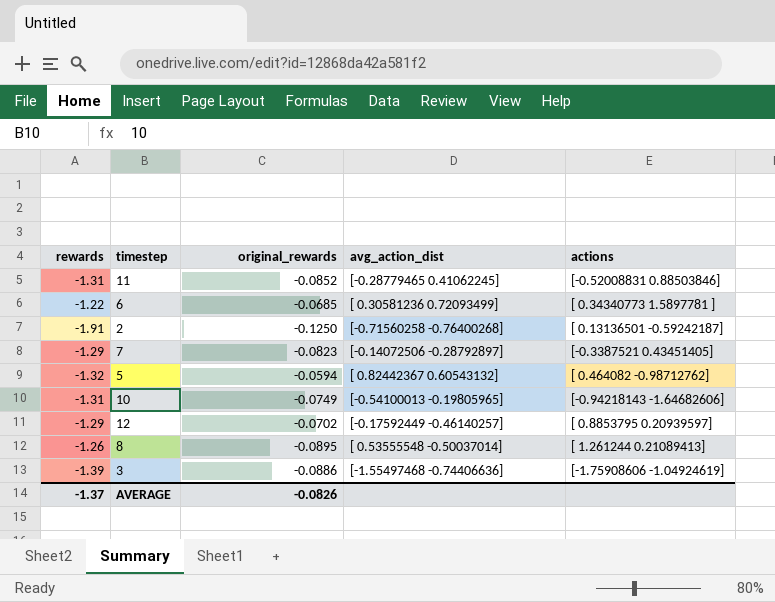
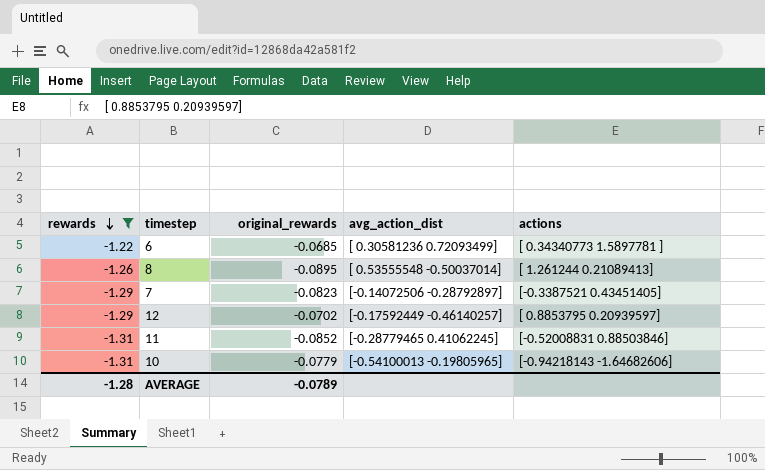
filter: none -> rewards >= -1.31
row order: none -> rewards descending
10 | original_rewards: -0.0749 -> -0.0779
AVERAGE | rewards: -1.37 -> -1.28
AVERAGE | original_rewards: -0.0826 -> -0.0789

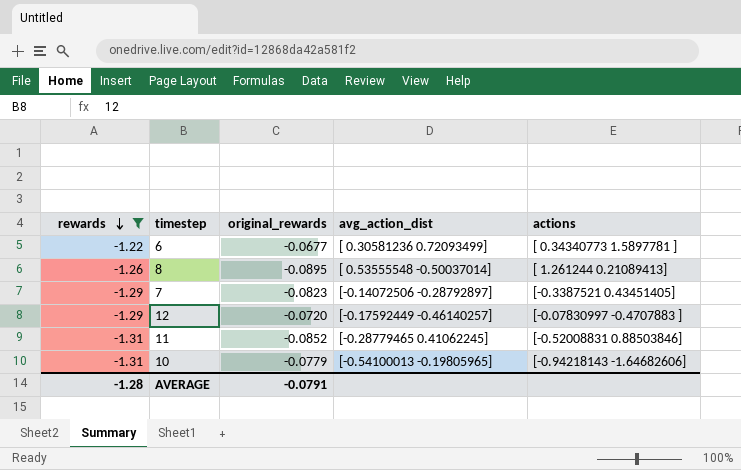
6 | original_rewards: -0.0685 -> -0.0677
12 | original_rewards: -0.0702 -> -0.0720
12 | actions: [ 0.8853795 0.20939597] -> [-0.07830997 -0.4707883 ]
AVERAGE | original_rewards: -0.0789 -> -0.0791

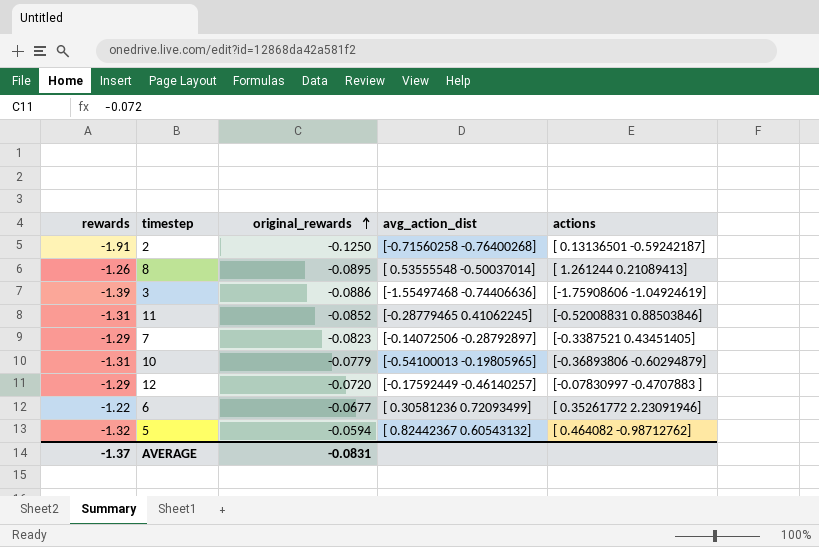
filter: rewards >= -1.31 -> none
row order: rewards descending -> original_rewards ascending
10 | actions: [-0.94218143 -1.64682606] -> [-0.36893806 -0.60294879]
6 | actions: [ 0.34340773 1.5897781 ] -> [ 0.35261772 2.23091946]
AVERAGE | rewards: -1.28 -> -1.37
AVERAGE | original_rewards: -0.0791 -> -0.0831

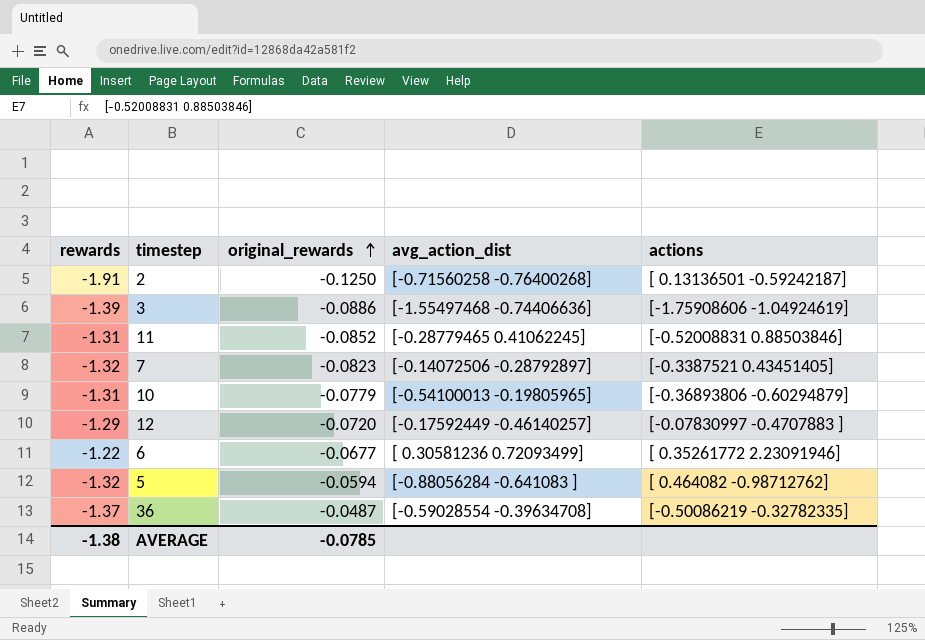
row 8: -1.26 | -0.0895 | [ 0.53555548 -0.50037014] | [ 1.261244 0.21089413] -> none
7 | rewards: -1.29 -> -1.32
5 | avg_action_dist: [ 0.82442367 0.60543132] -> [-0.88056284 -0.641083 ]
row 36: none -> -1.37 | -0.0487 | [-0.59028554 -0.39634708] | [-0.50086219 -0.32782335]
AVERAGE | rewards: -1.37 -> -1.38
AVERAGE | original_rewards: -0.0831 -> -0.0785

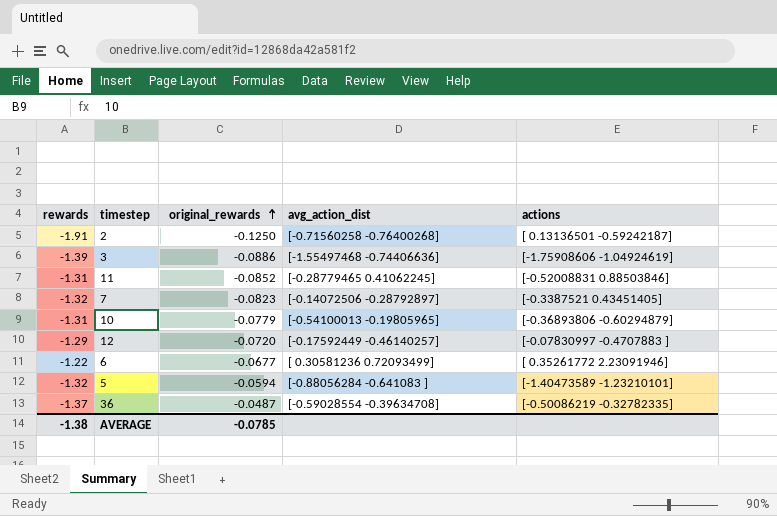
5 | actions: [ 0.464082 -0.98712762] -> [-1.40473589 -1.23210101]

